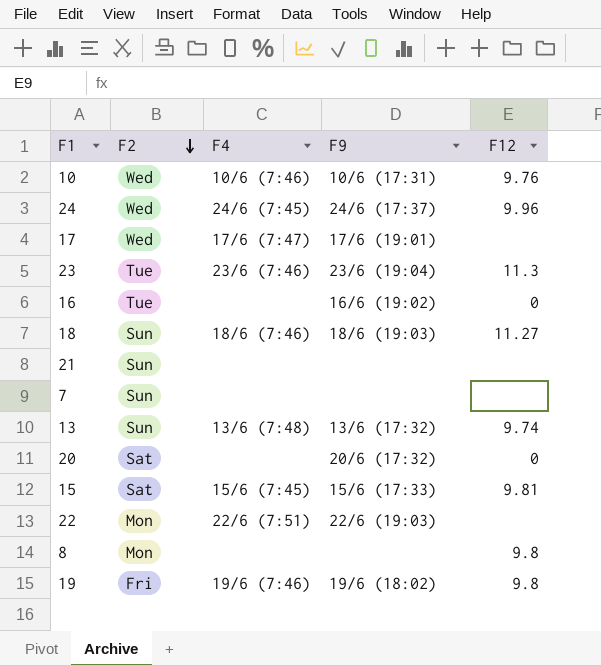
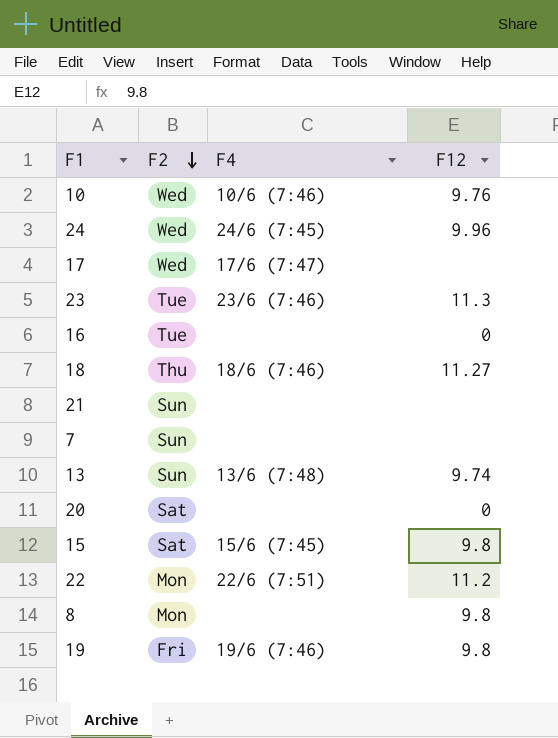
column F9 | position: 4 -> none
18 | F2: Sun -> Thu
15 | F12: 9.81 -> 9.8
22 | F12: none -> 11.2

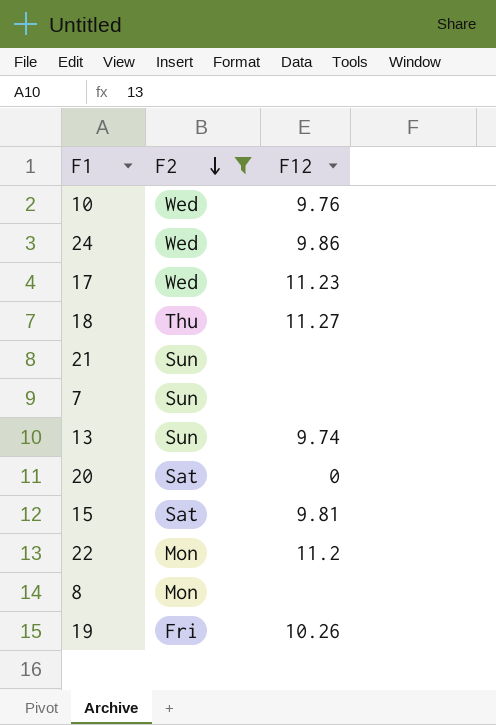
filter: none -> F2 != Tue
column F4 | position: 3 -> none
24 | F12: 9.96 -> 9.86
17 | F12: none -> 11.23
15 | F12: 9.8 -> 9.81
8 | F12: 9.8 -> none
19 | F12: 9.8 -> 10.26

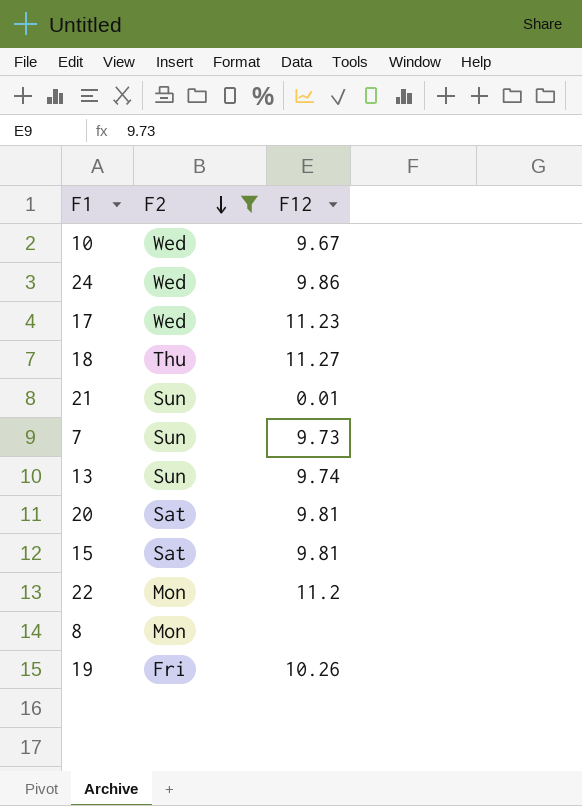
10 | F12: 9.76 -> 9.67
21 | F12: none -> 0.01
7 | F12: none -> 9.73
20 | F12: 0 -> 9.81

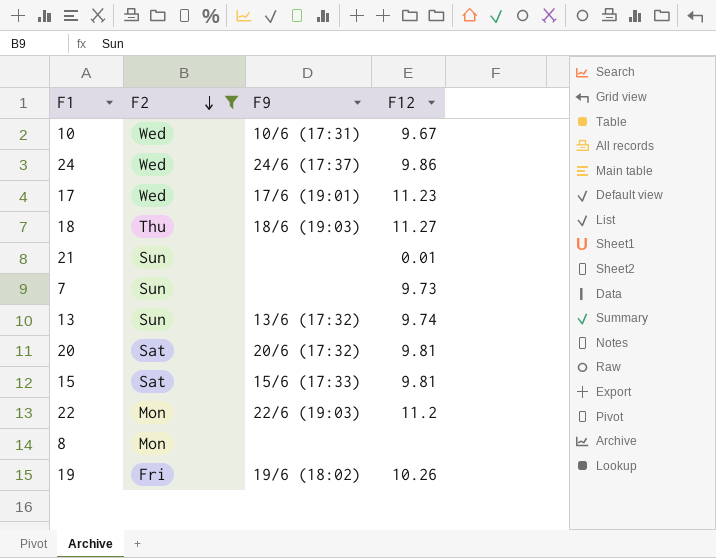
column F9 | position: none -> 3

